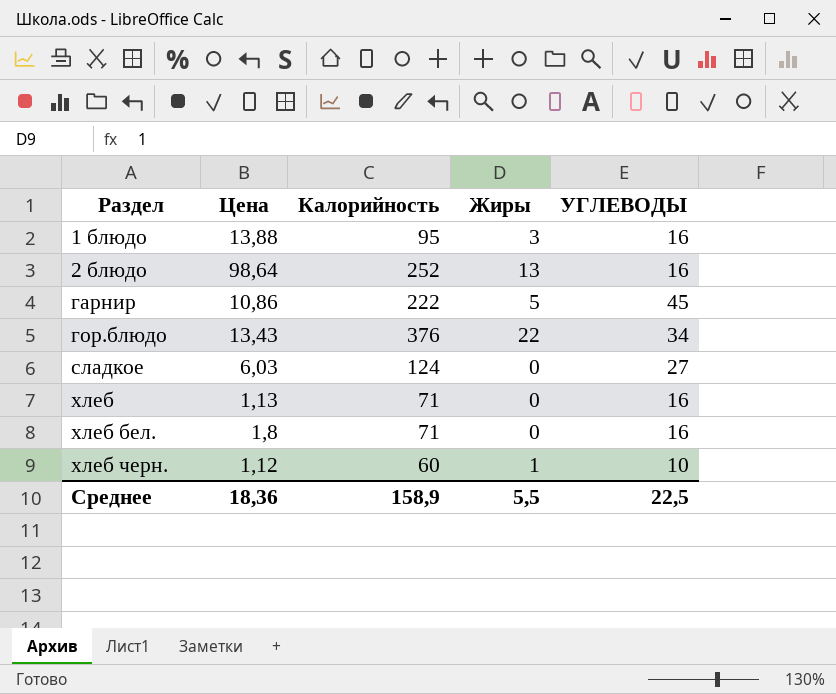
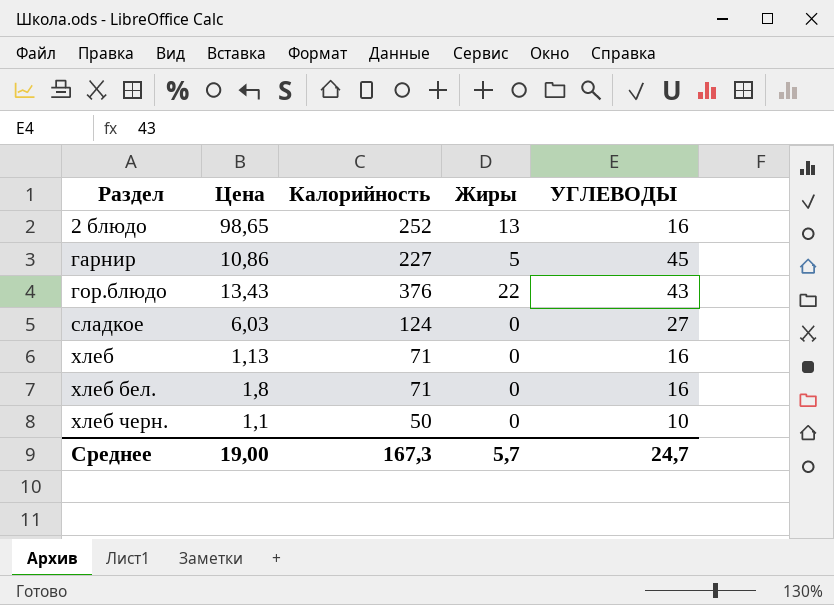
row 1 блюдо: 13,88 | 95 | 3 | 16 -> none
2 блюдо | Цена: 98,64 -> 98,65
гарнир | Калорийность: 222 -> 227
гор.блюдо | УГЛЕВОДЫ: 34 -> 43
хлеб черн. | Цена: 1,12 -> 1,1
хлеб черн. | Калорийность: 60 -> 50
хлеб черн. | Жиры: 1 -> 0
Среднее | Цена: 18,36 -> 19,00
Среднее | Калорийность: 158,9 -> 167,3
Среднее | Жиры: 5,5 -> 5,7
Среднее | УГЛЕВОДЫ: 22,5 -> 24,7

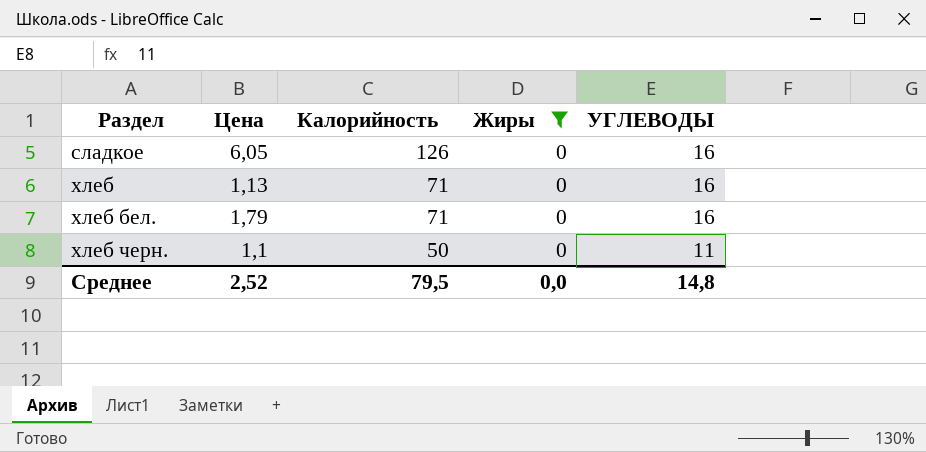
filter: none -> Жиры = 0
сладкое | Цена: 6,03 -> 6,05
сладкое | Калорийность: 124 -> 126
сладкое | УГЛЕВОДЫ: 27 -> 16
хлеб бел. | Цена: 1,8 -> 1,79
хлеб черн. | УГЛЕВОДЫ: 10 -> 11
Среднее | Цена: 19,00 -> 2,52
Среднее | Калорийность: 167,3 -> 79,5
Среднее | Жиры: 5,7 -> 0,0
Среднее | УГЛЕВОДЫ: 24,7 -> 14,8

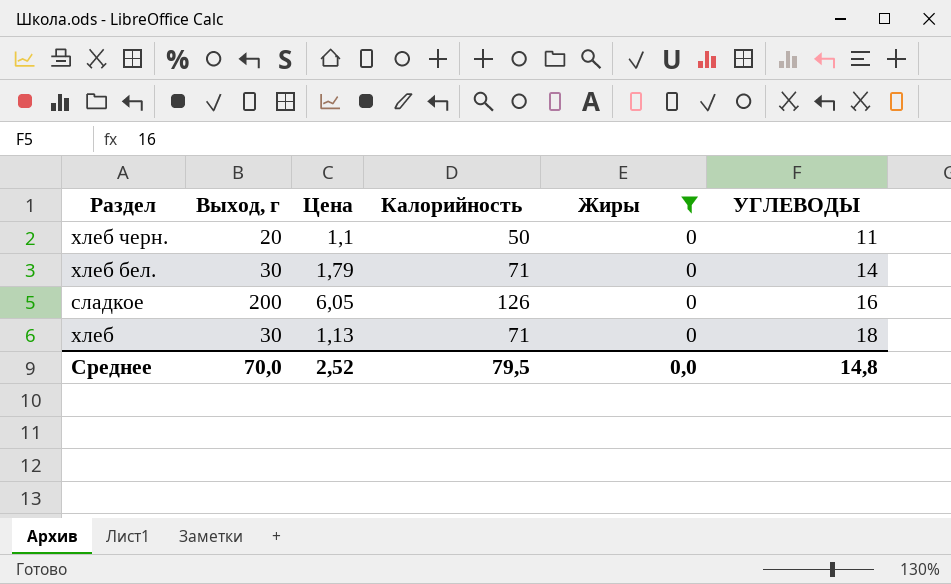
row order: Раздел ascending -> УГЛЕВОДЫ ascending
column Выход, г | position: none -> 2
хлеб бел. | УГЛЕВОДЫ: 16 -> 14
хлеб | УГЛЕВОДЫ: 16 -> 18

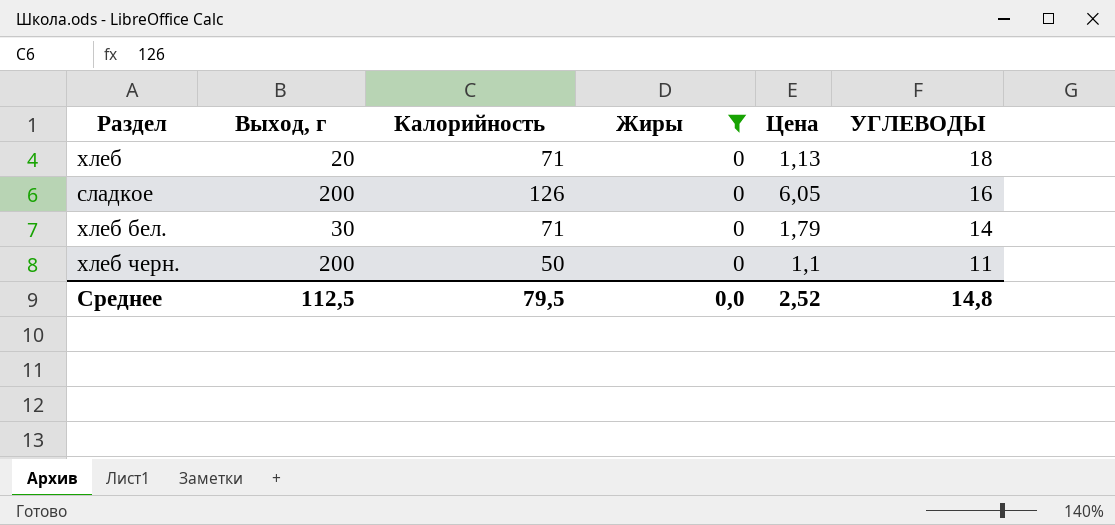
row order: УГЛЕВОДЫ ascending -> УГЛЕВОДЫ descending
column Цена | position: 3 -> 5
хлеб | Выход, г: 30 -> 20
хлеб черн. | Выход, г: 20 -> 200
Среднее | Выход, г: 70,0 -> 112,5

